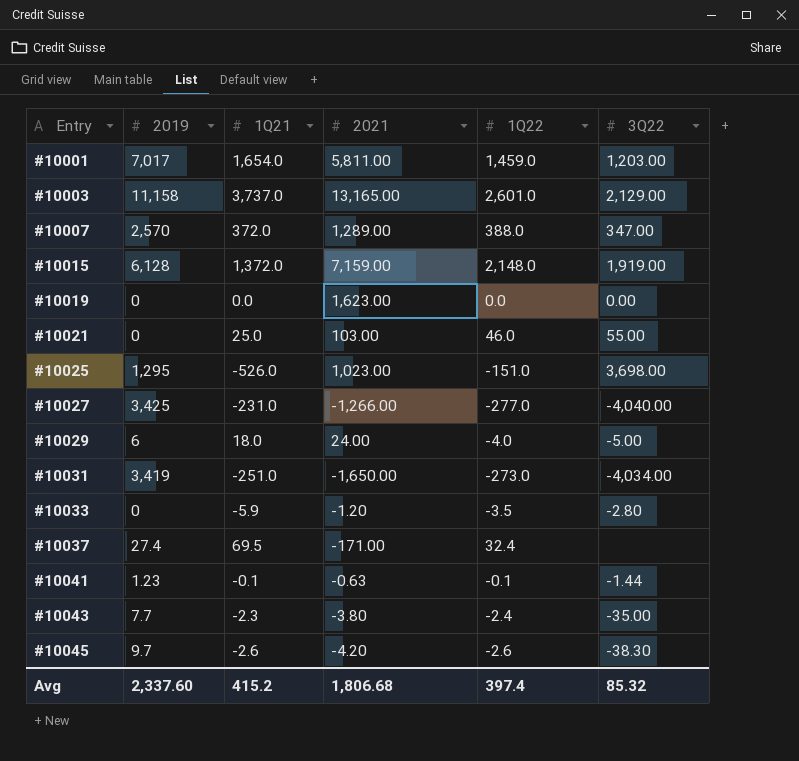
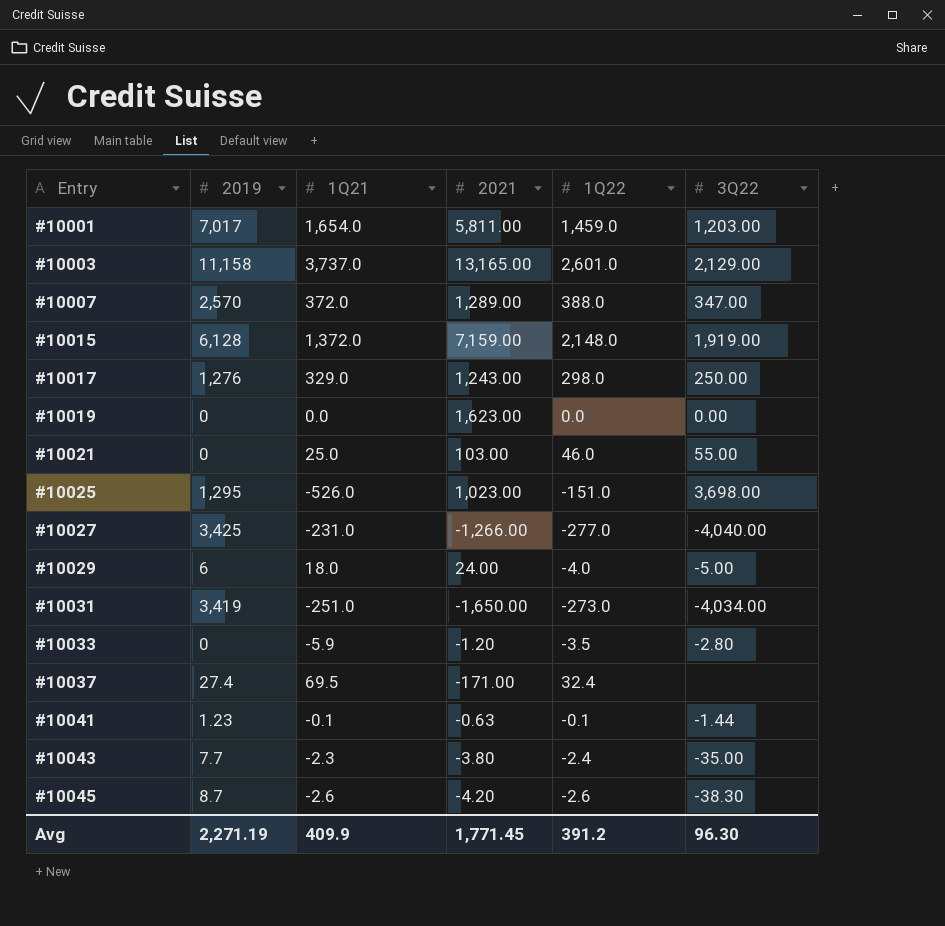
row #10017: none -> 1,276 | 329.0 | 1,243.00 | 298.0 | 250.00
#10045 | 2019: 9.7 -> 8.7
Avg | 2019: 2,337.60 -> 2,271.19
Avg | 1Q21: 415.2 -> 409.9
Avg | 2021: 1,806.68 -> 1,771.45
Avg | 1Q22: 397.4 -> 391.2
Avg | 3Q22: 85.32 -> 96.30

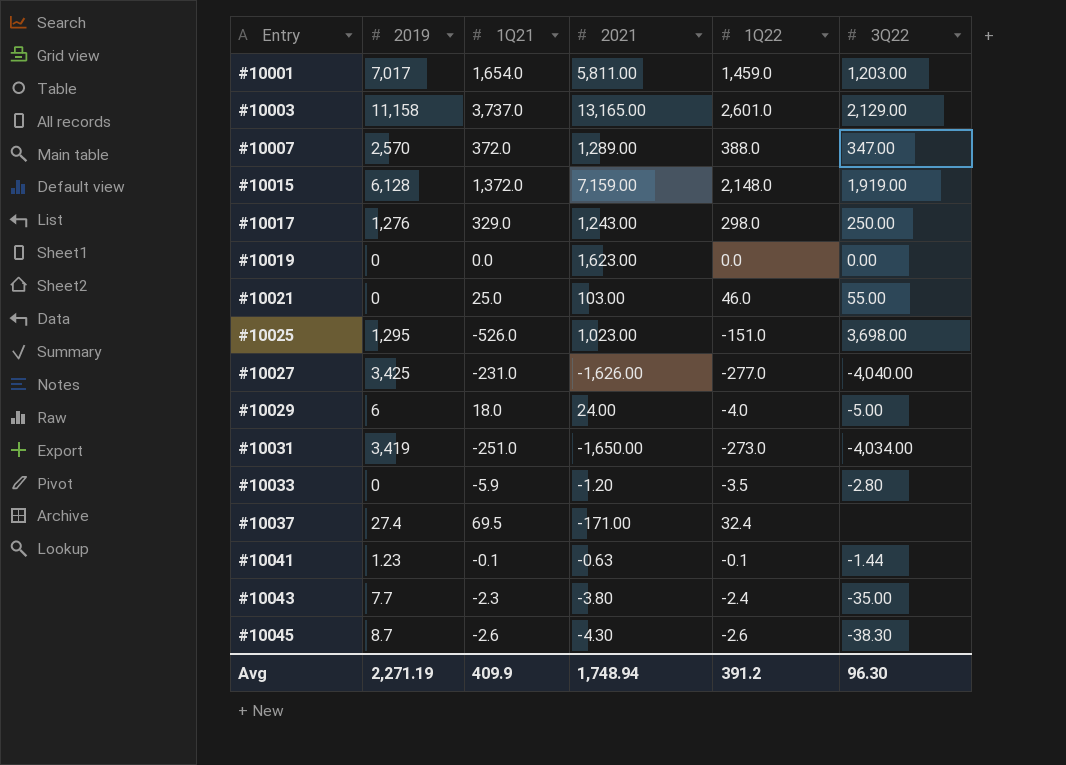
#10027 | 2021: -1,266.00 -> -1,626.00
#10045 | 2021: -4.20 -> -4.30
Avg | 2021: 1,771.45 -> 1,748.94

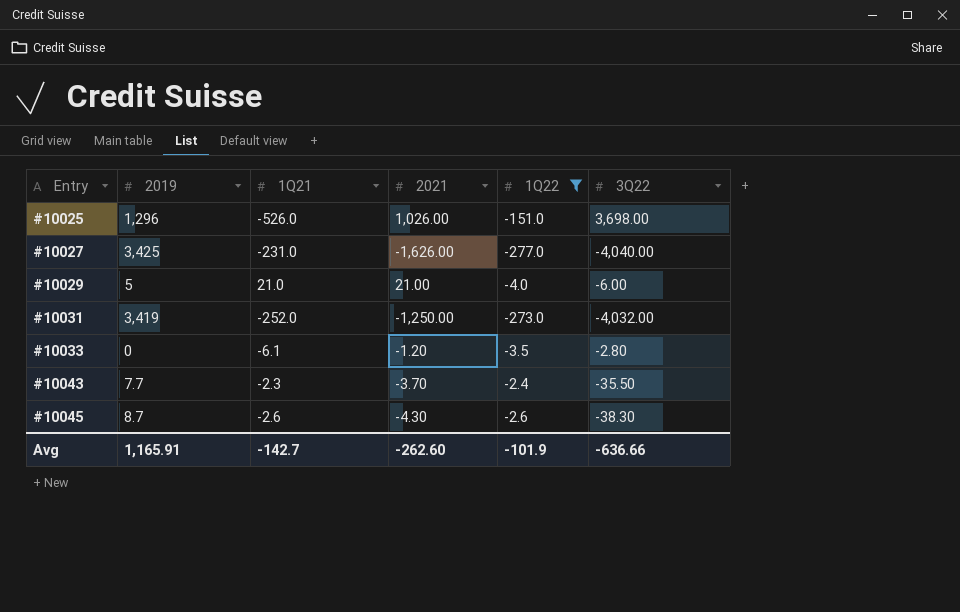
filter: none -> 1Q22 <= -2.4
#10025 | 2019: 1,295 -> 1,296
#10025 | 2021: 1,023.00 -> 1,026.00
#10029 | 2019: 6 -> 5
#10029 | 1Q21: 18.0 -> 21.0
#10029 | 2021: 24.00 -> 21.00
#10029 | 3Q22: -5.00 -> -6.00
#10031 | 1Q21: -251.0 -> -252.0
#10031 | 2021: -1,650.00 -> -1,250.00
#10031 | 3Q22: -4,034.00 -> -4,032.00
#10033 | 1Q21: -5.9 -> -6.1
#10043 | 2021: -3.80 -> -3.70
#10043 | 3Q22: -35.00 -> -35.50
Avg | 2019: 2,271.19 -> 1,165.91
Avg | 1Q21: 409.9 -> -142.7
Avg | 2021: 1,748.94 -> -262.60
Avg | 1Q22: 391.2 -> -101.9
Avg | 3Q22: 96.30 -> -636.66

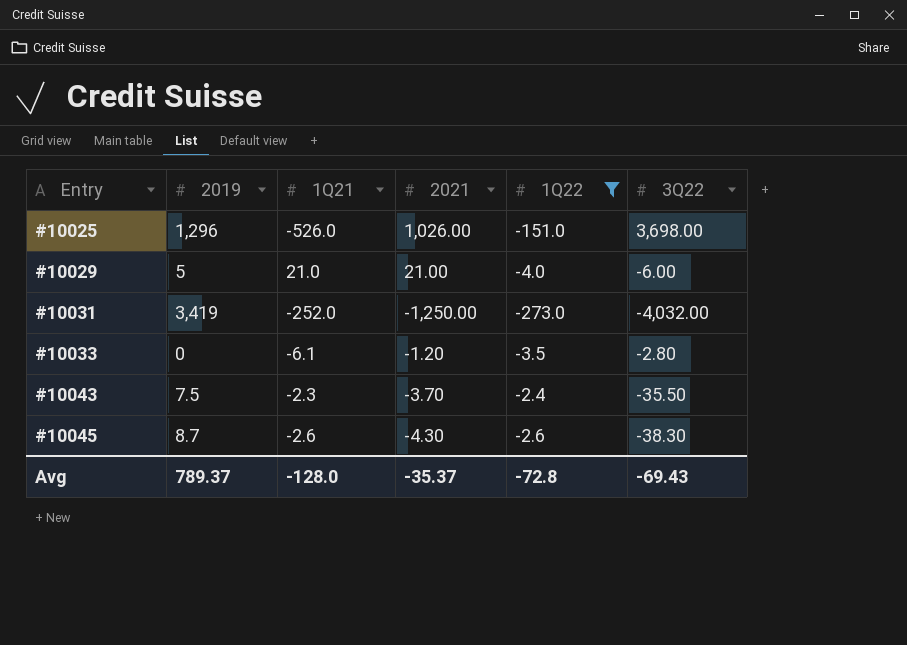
row #10027: 3,425 | -231.0 | -1,626.00 | -277.0 | -4,040.00 -> none
#10043 | 2019: 7.7 -> 7.5
Avg | 2019: 1,165.91 -> 789.37
Avg | 1Q21: -142.7 -> -128.0
Avg | 2021: -262.60 -> -35.37
Avg | 1Q22: -101.9 -> -72.8
Avg | 3Q22: -636.66 -> -69.43

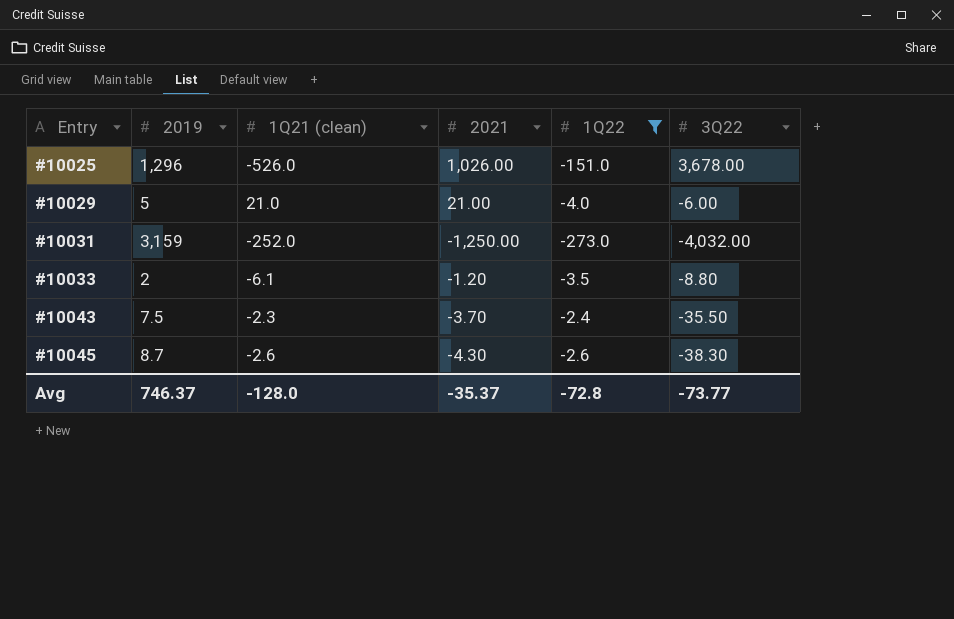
column name: 1Q21 -> 1Q21 (clean)
#10025 | 3Q22: 3,698.00 -> 3,678.00
#10031 | 2019: 3,419 -> 3,159
#10033 | 2019: 0 -> 2
#10033 | 3Q22: -2.80 -> -8.80
Avg | 2019: 789.37 -> 746.37
Avg | 3Q22: -69.43 -> -73.77

